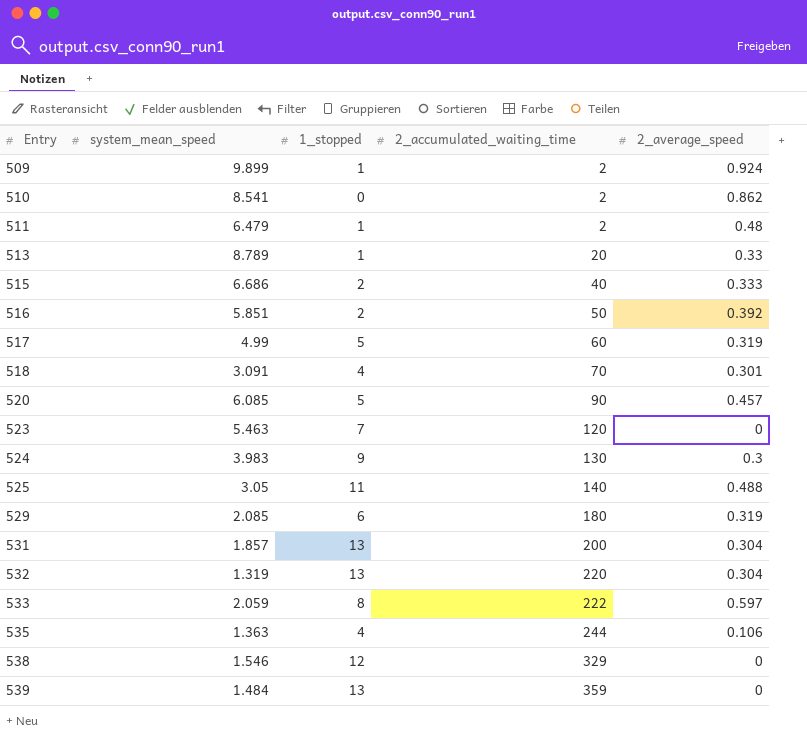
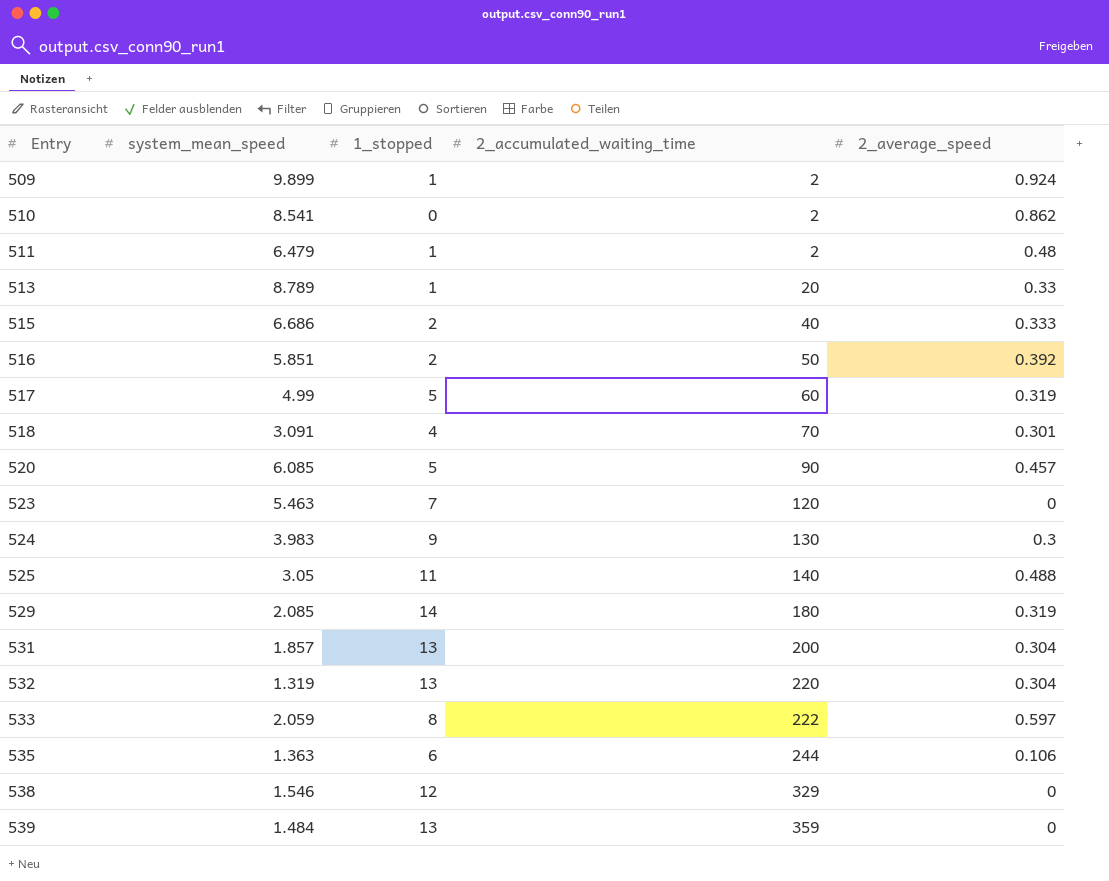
529 | 1_stopped: 6 -> 14
535 | 1_stopped: 4 -> 6

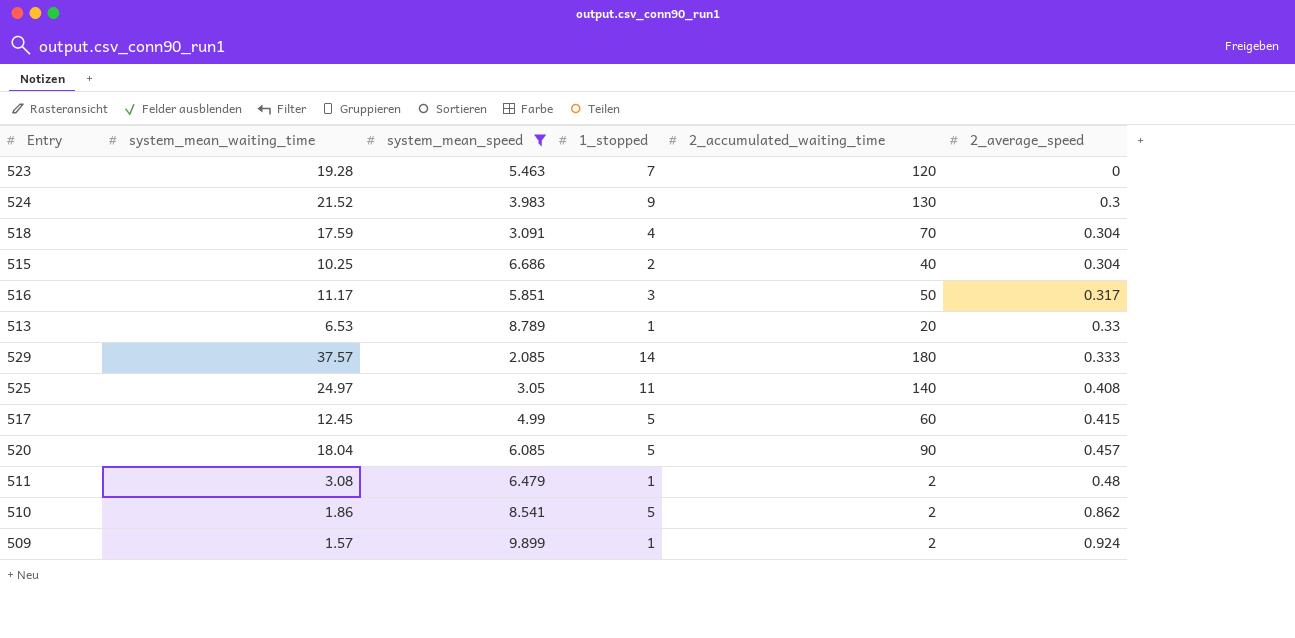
filter: none -> system_mean_speed >= 2.085
row order: Entry ascending -> 2_average_speed ascending
column system_mean_waiting_time | position: none -> 2
518 | 2_average_speed: 0.301 -> 0.304
515 | 2_average_speed: 0.333 -> 0.304
516 | 1_stopped: 2 -> 3
516 | 2_average_speed: 0.392 -> 0.317
529 | 2_average_speed: 0.319 -> 0.333
525 | 2_average_speed: 0.488 -> 0.408
517 | 2_average_speed: 0.319 -> 0.415
510 | 1_stopped: 0 -> 5

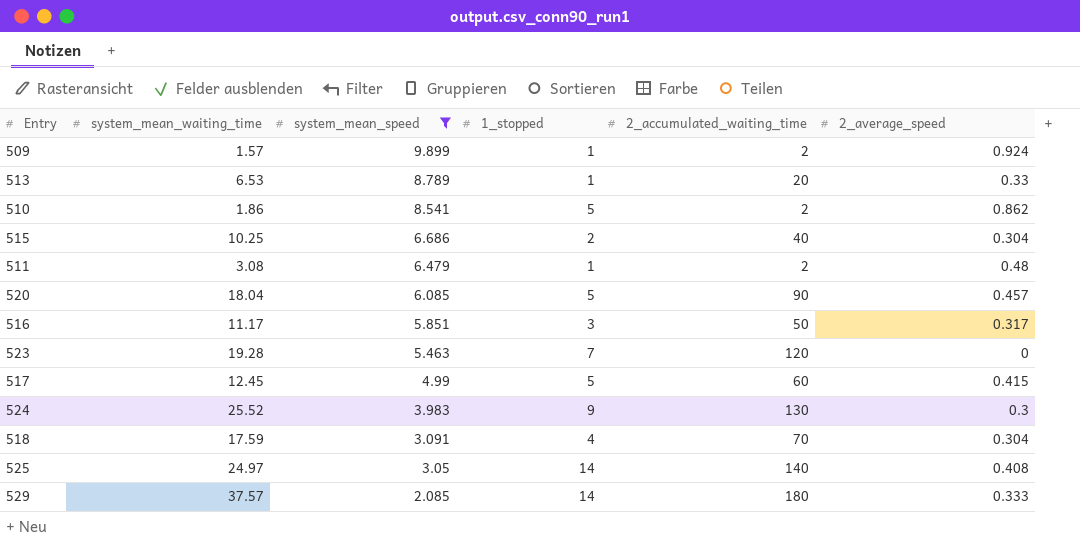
row order: 2_average_speed ascending -> system_mean_speed descending
524 | system_mean_waiting_time: 21.52 -> 25.52
525 | 1_stopped: 11 -> 14

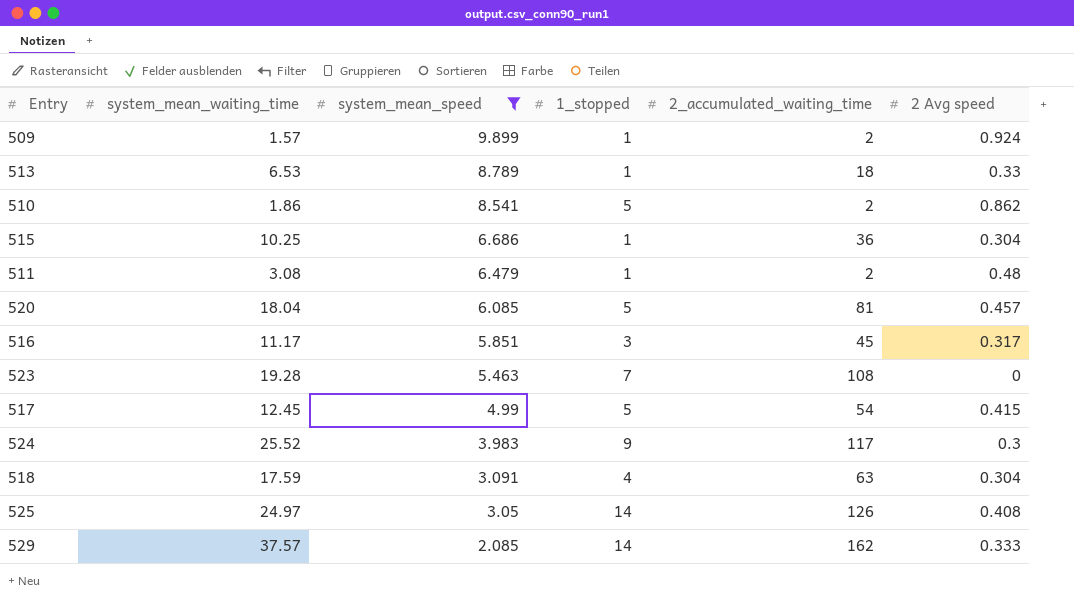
column name: 2_average_speed -> 2 Avg speed
513 | 2_accumulated_waiting_time: 20 -> 18
515 | 1_stopped: 2 -> 1
515 | 2_accumulated_waiting_time: 40 -> 36
520 | 2_accumulated_waiting_time: 90 -> 81
516 | 2_accumulated_waiting_time: 50 -> 45
523 | 2_accumulated_waiting_time: 120 -> 108
517 | 2_accumulated_waiting_time: 60 -> 54
524 | 2_accumulated_waiting_time: 130 -> 117
518 | 2_accumulated_waiting_time: 70 -> 63
525 | 2_accumulated_waiting_time: 140 -> 126
529 | 2_accumulated_waiting_time: 180 -> 162

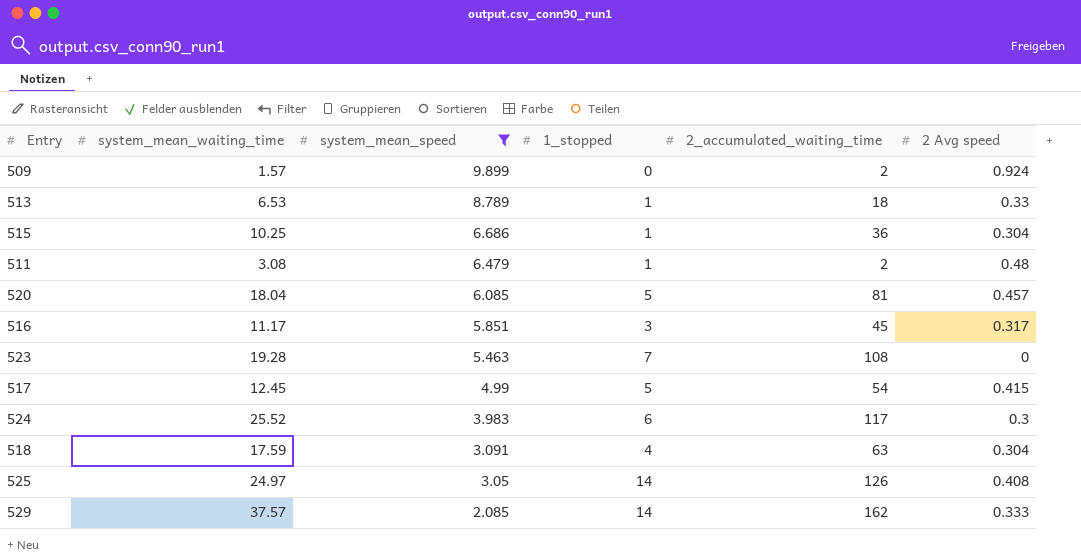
row 510: 1.86 | 8.541 | 5 | 2 | 0.862 -> none
509 | 1_stopped: 1 -> 0
524 | 1_stopped: 9 -> 6

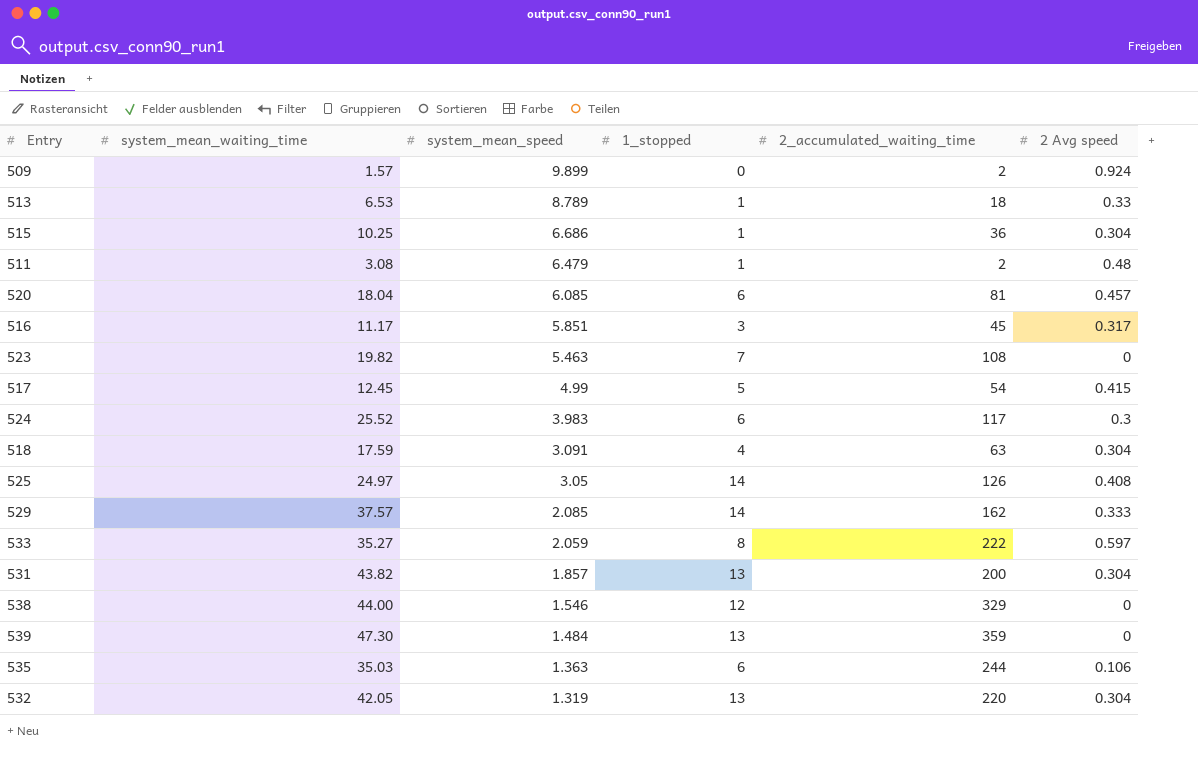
filter: system_mean_speed >= 2.085 -> none
520 | 1_stopped: 5 -> 6
523 | system_mean_waiting_time: 19.28 -> 19.82

